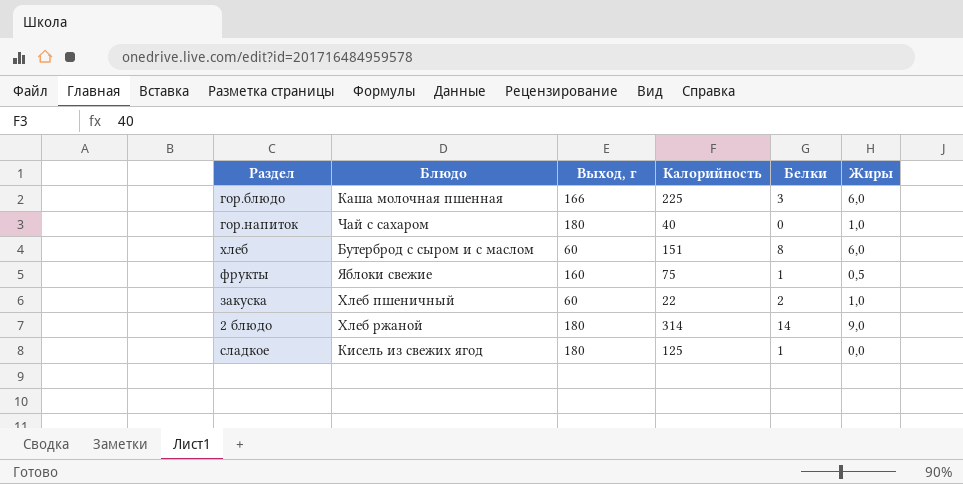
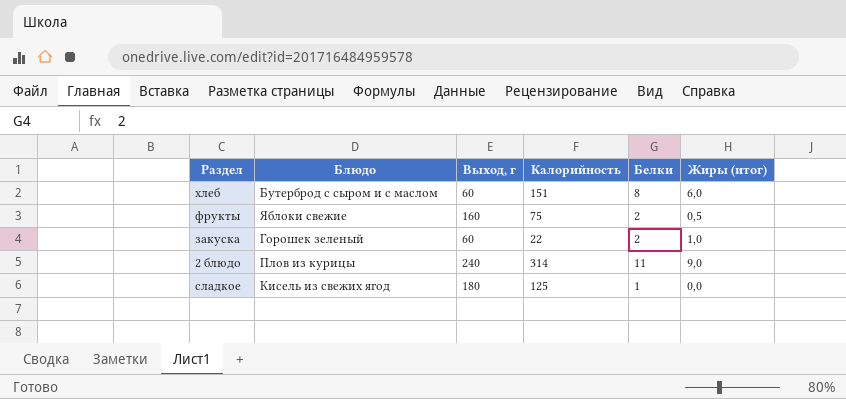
column name: Жиры -> Жиры (итог)
row гор.блюдо: Каша молочная пшенная | 166 | 225 | 3 | 6,0 -> none
row гор.напиток: Чай с сахаром | 180 | 40 | 0 | 1,0 -> none
фрукты | Белки: 1 -> 2
закуска | Блюдо: Хлеб пшеничный -> Горошек зеленый
2 блюдо | Блюдо: Хлеб ржаной -> Плов из курицы
2 блюдо | Выход, г: 180 -> 240
2 блюдо | Белки: 14 -> 11

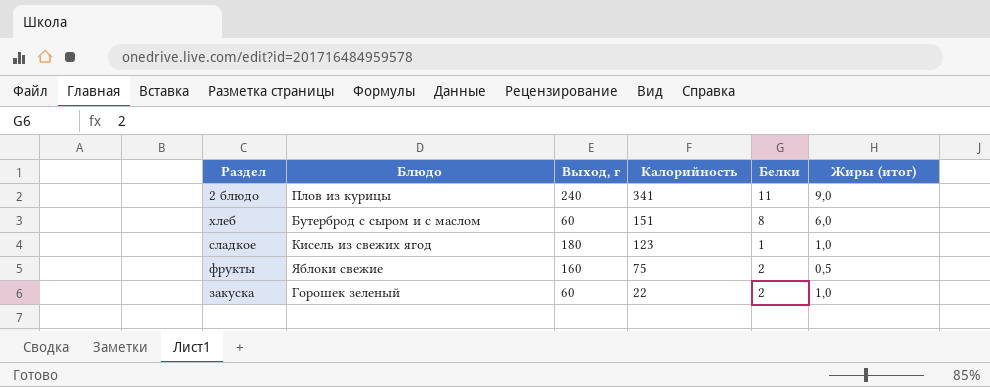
row order: none -> Калорийность descending
2 блюдо | Калорийность: 314 -> 341
сладкое | Калорийность: 125 -> 123
сладкое | Жиры (итог): 0,0 -> 1,0

